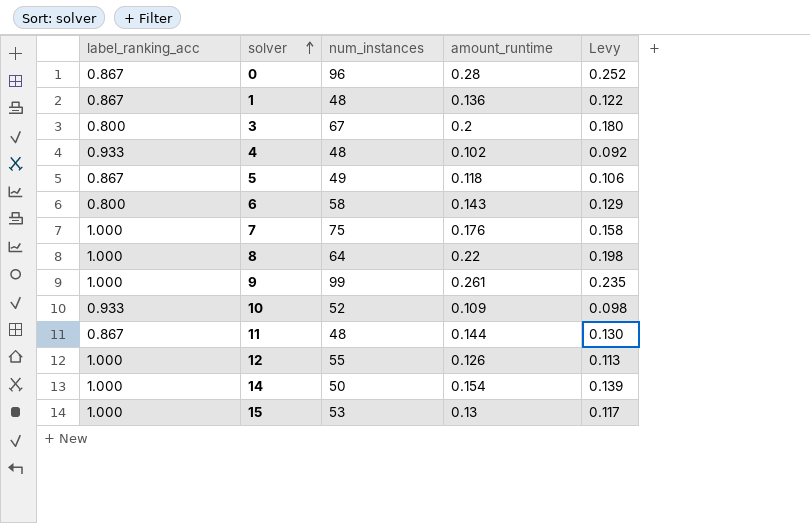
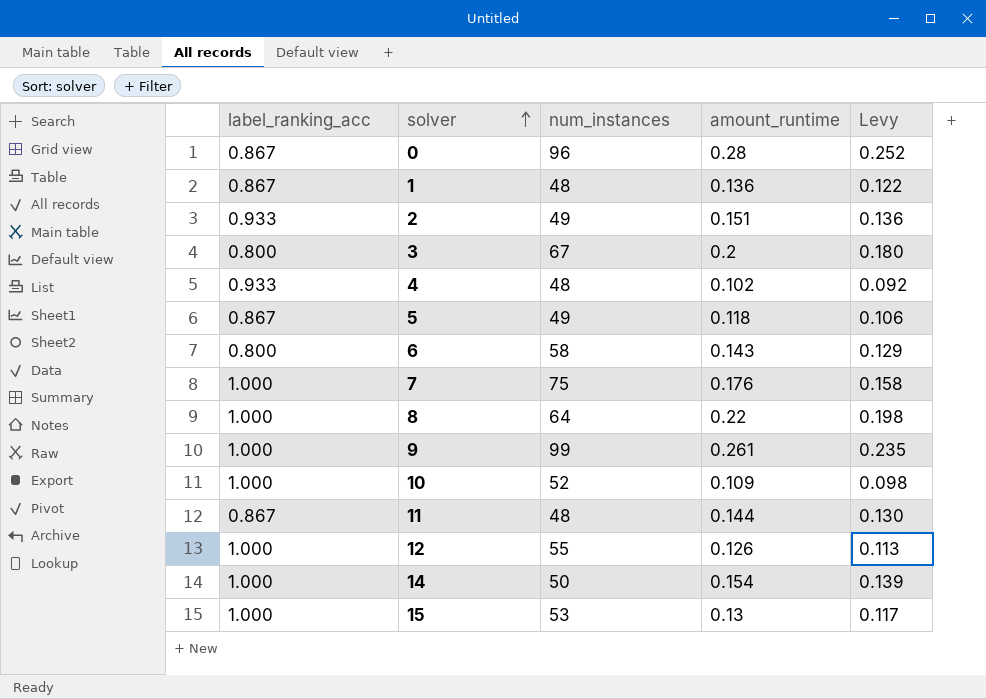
row 2: none -> 0.933 | 49 | 0.151 | 0.136
10 | label_ranking_acc: 0.933 -> 1.000

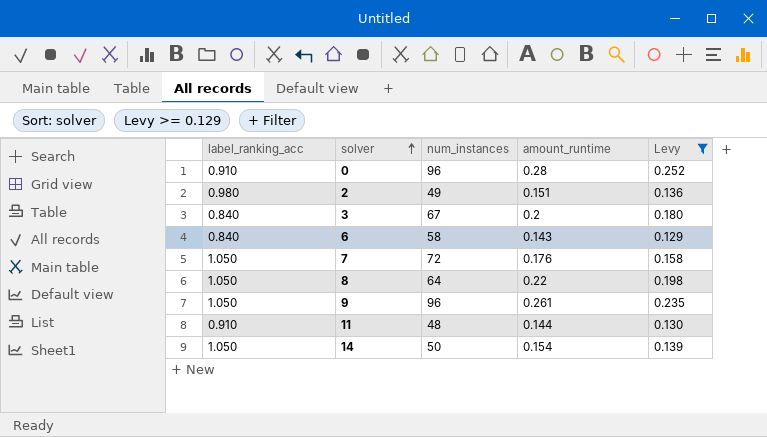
filter: none -> Levy >= 0.129
0 | label_ranking_acc: 0.867 -> 0.910
2 | label_ranking_acc: 0.933 -> 0.980
3 | label_ranking_acc: 0.800 -> 0.840
6 | label_ranking_acc: 0.800 -> 0.840
7 | label_ranking_acc: 1.000 -> 1.050
7 | num_instances: 75 -> 72
8 | label_ranking_acc: 1.000 -> 1.050
9 | label_ranking_acc: 1.000 -> 1.050
9 | num_instances: 99 -> 96
11 | label_ranking_acc: 0.867 -> 0.910
14 | label_ranking_acc: 1.000 -> 1.050

